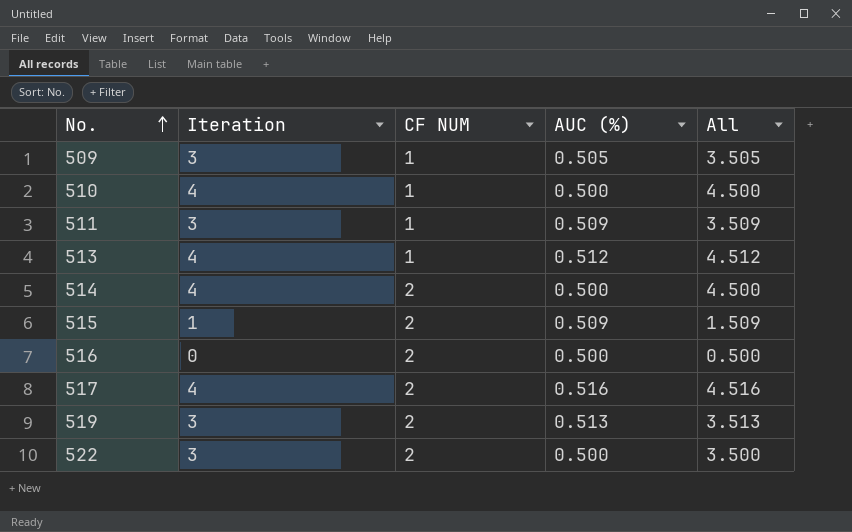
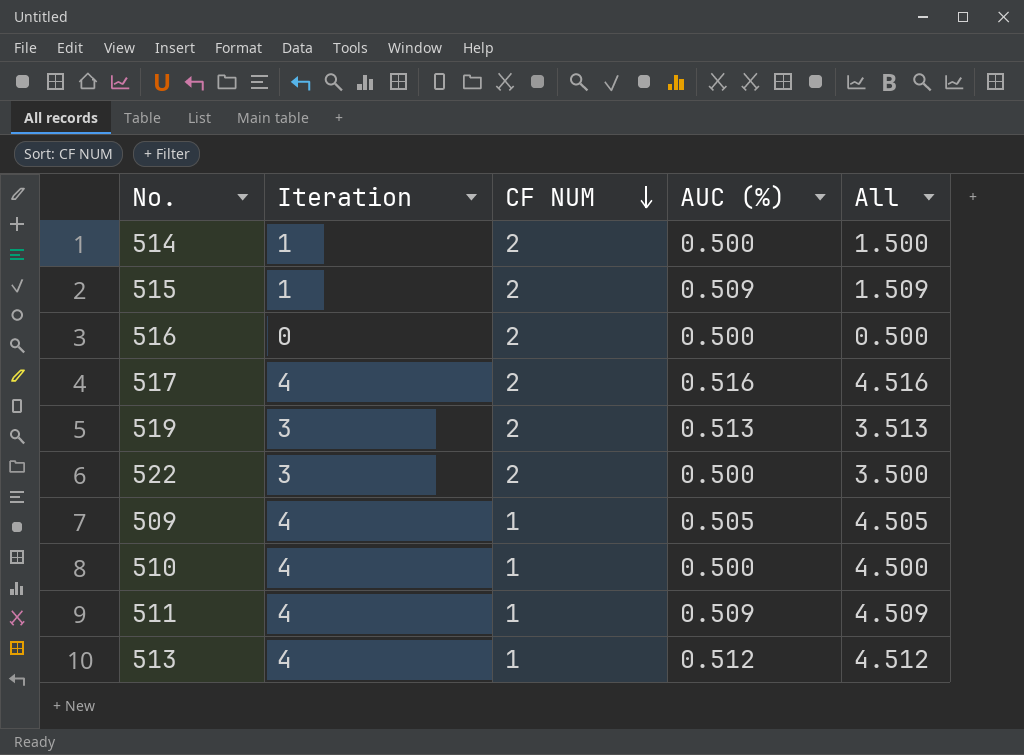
row order: No. ascending -> CF NUM descending
514 | Iteration: 4 -> 1
514 | All: 4.500 -> 1.500
509 | Iteration: 3 -> 4
509 | All: 3.505 -> 4.505
511 | Iteration: 3 -> 4
511 | All: 3.509 -> 4.509

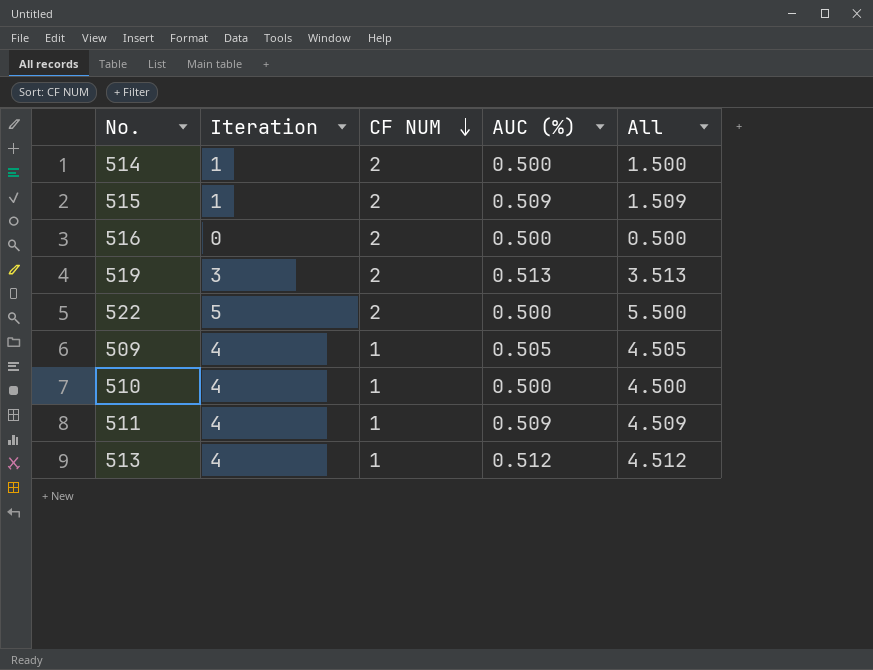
row 517: 4 | 2 | 0.516 | 4.516 -> none
522 | Iteration: 3 -> 5
522 | All: 3.500 -> 5.500

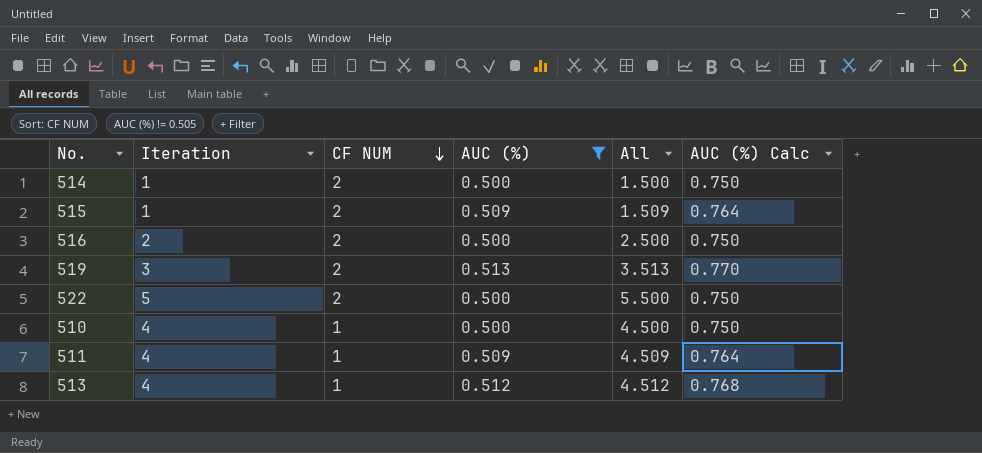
filter: none -> AUC (%) != 0.505
column AUC (%) Calc | formula: none -> [AUC (%)] * 1.5
516 | Iteration: 0 -> 2
516 | All: 0.500 -> 2.500

